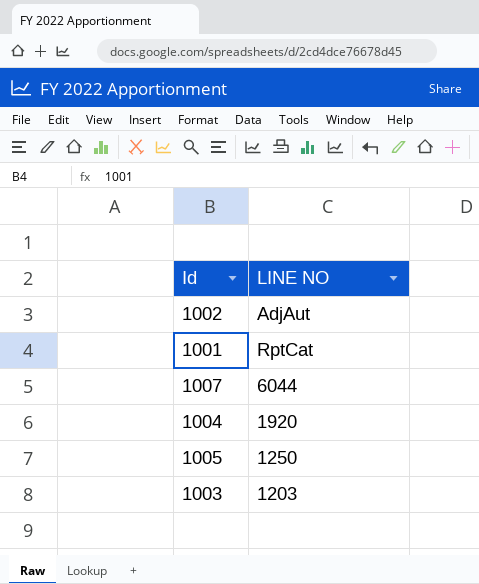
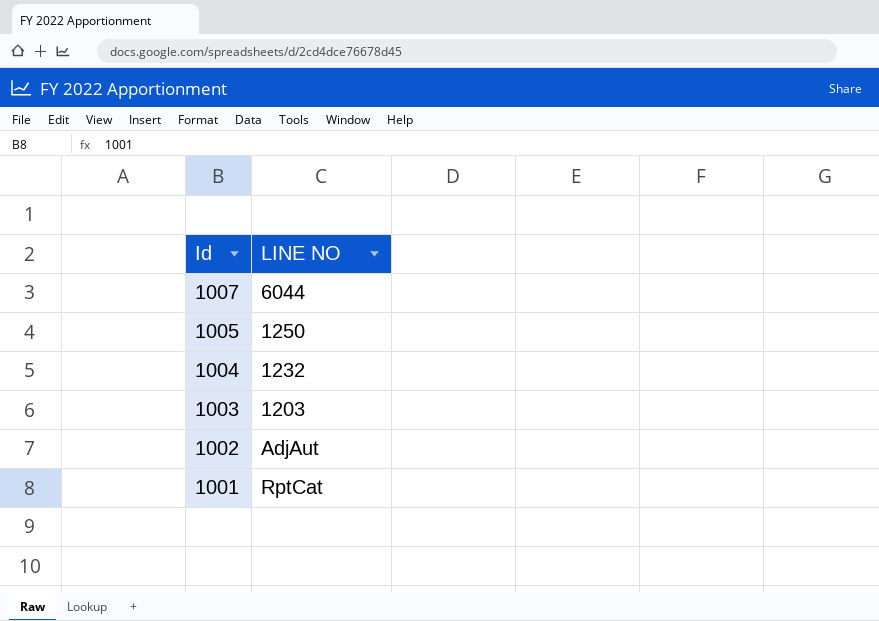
row order: none -> Id descending
1004 | LINE NO: 1920 -> 1232

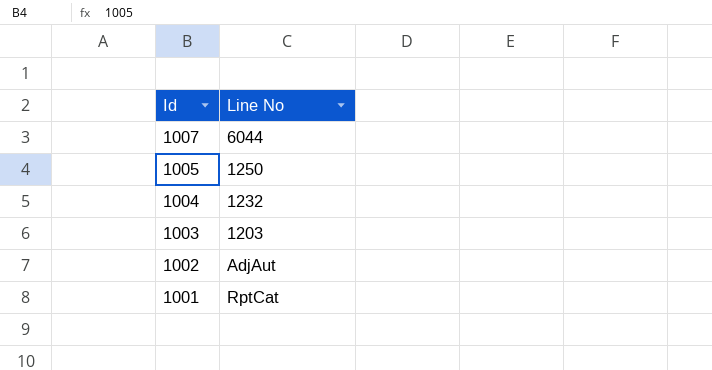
column name: LINE NO -> Line No

